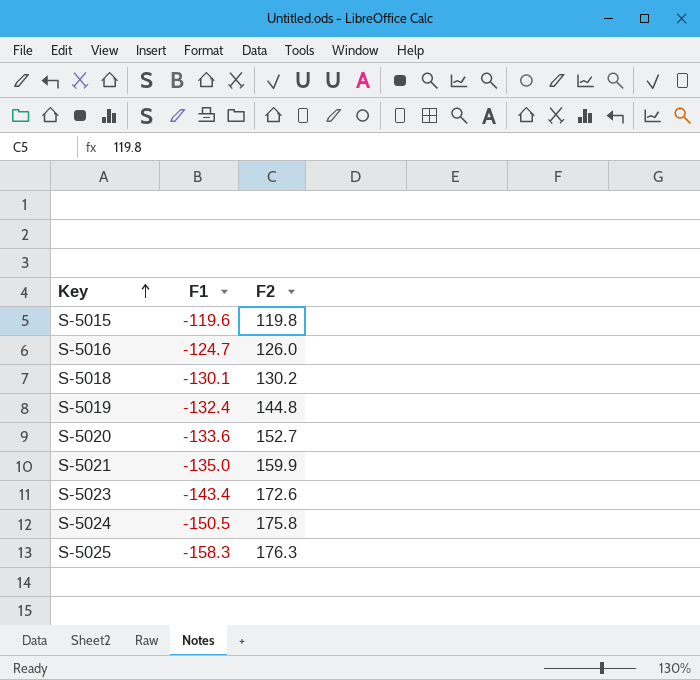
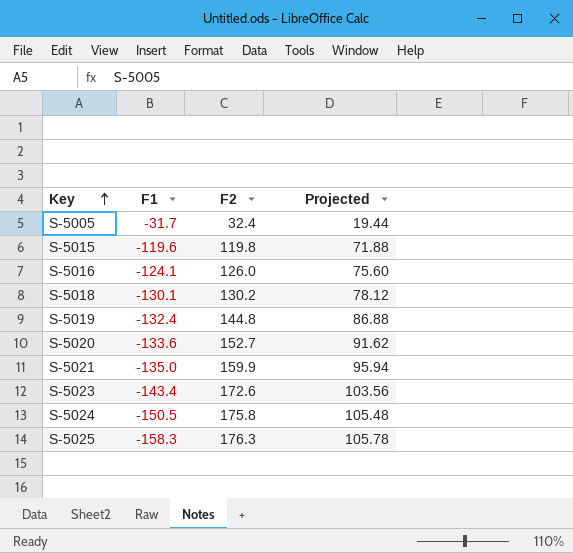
column Projected | formula: none -> [F2] * 0.6
row S-5005: none -> -31.7 | 32.4 | 19.44
S-5016 | F1: -124.7 -> -124.1

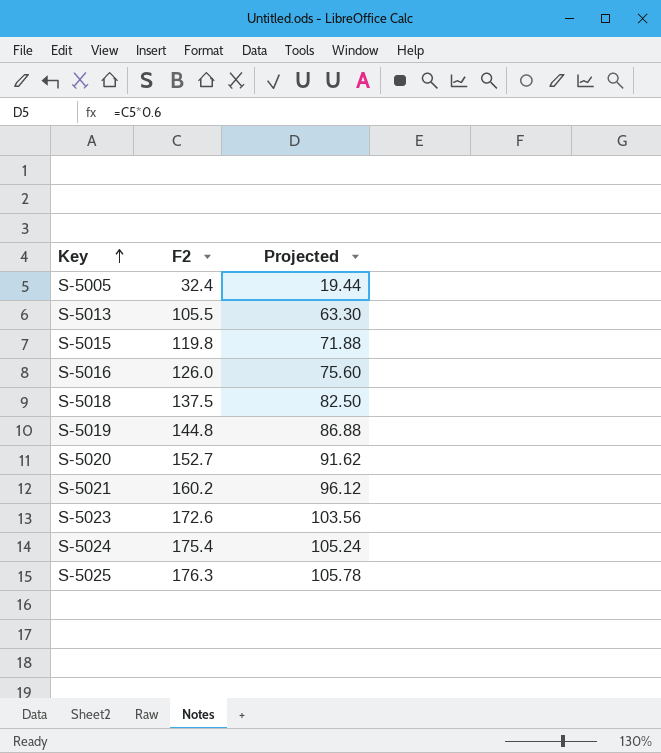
column F1 | position: 2 -> none
row S-5013: none -> 105.5 | 63.30
S-5018 | F2: 130.2 -> 137.5
S-5018 | Projected: 78.12 -> 82.50
S-5021 | F2: 159.9 -> 160.2
S-5021 | Projected: 95.94 -> 96.12
S-5024 | F2: 175.8 -> 175.4
S-5024 | Projected: 105.48 -> 105.24

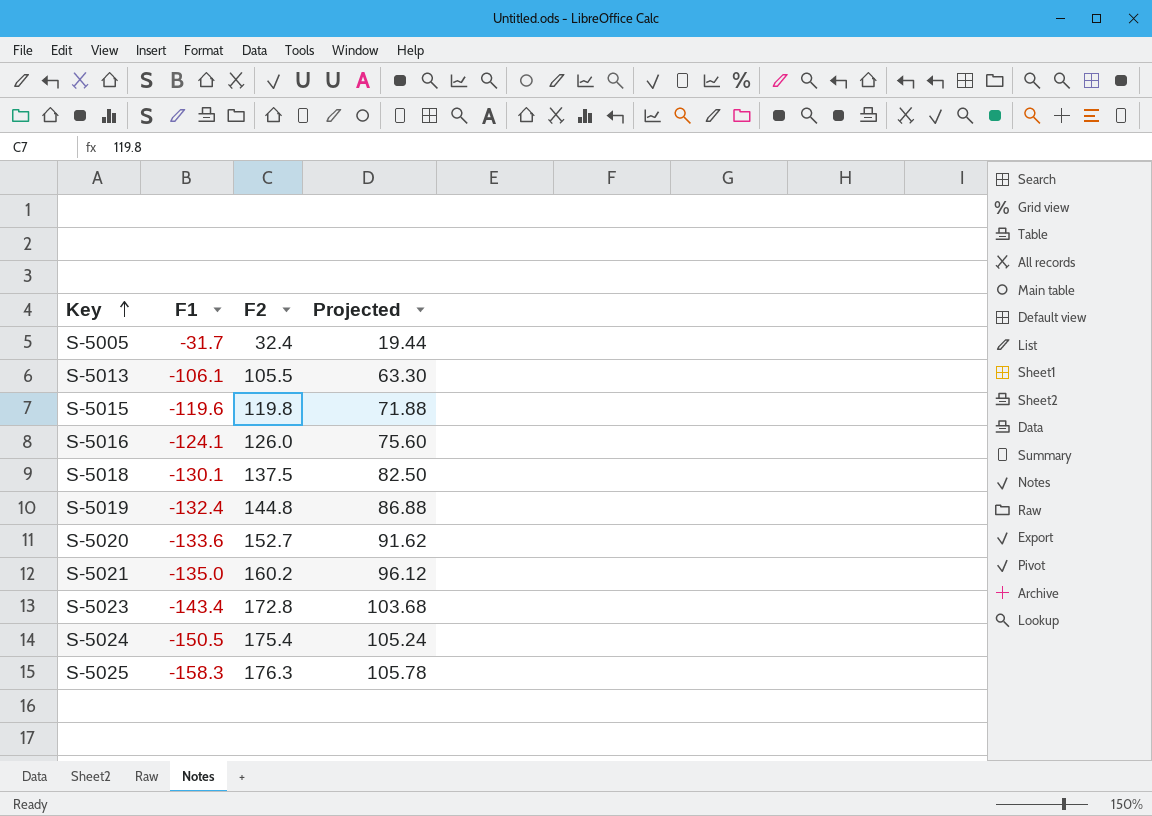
column F1 | position: none -> 2
S-5023 | F2: 172.6 -> 172.8
S-5023 | Projected: 103.56 -> 103.68

